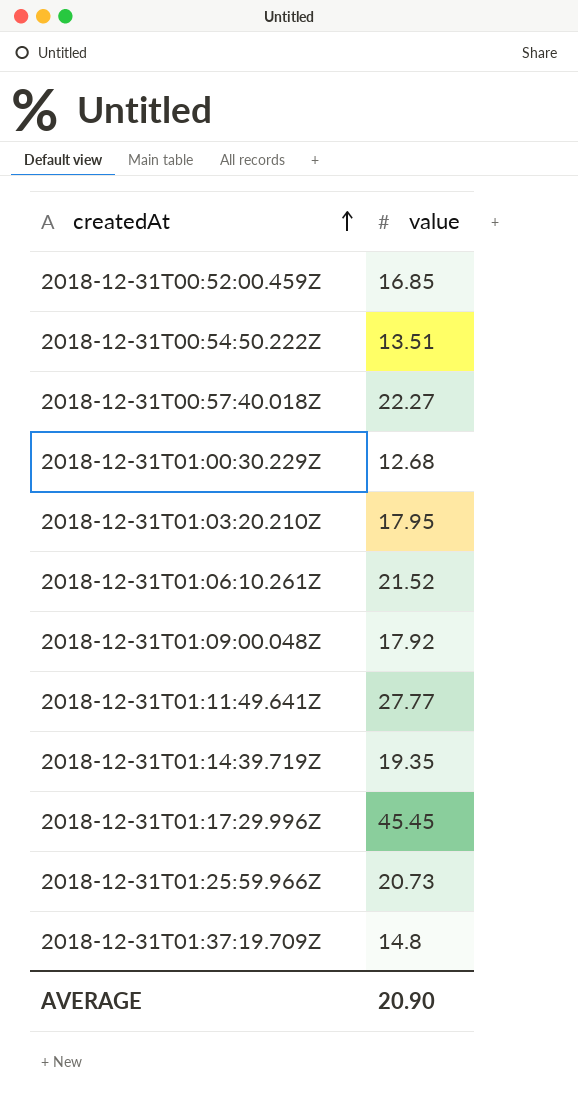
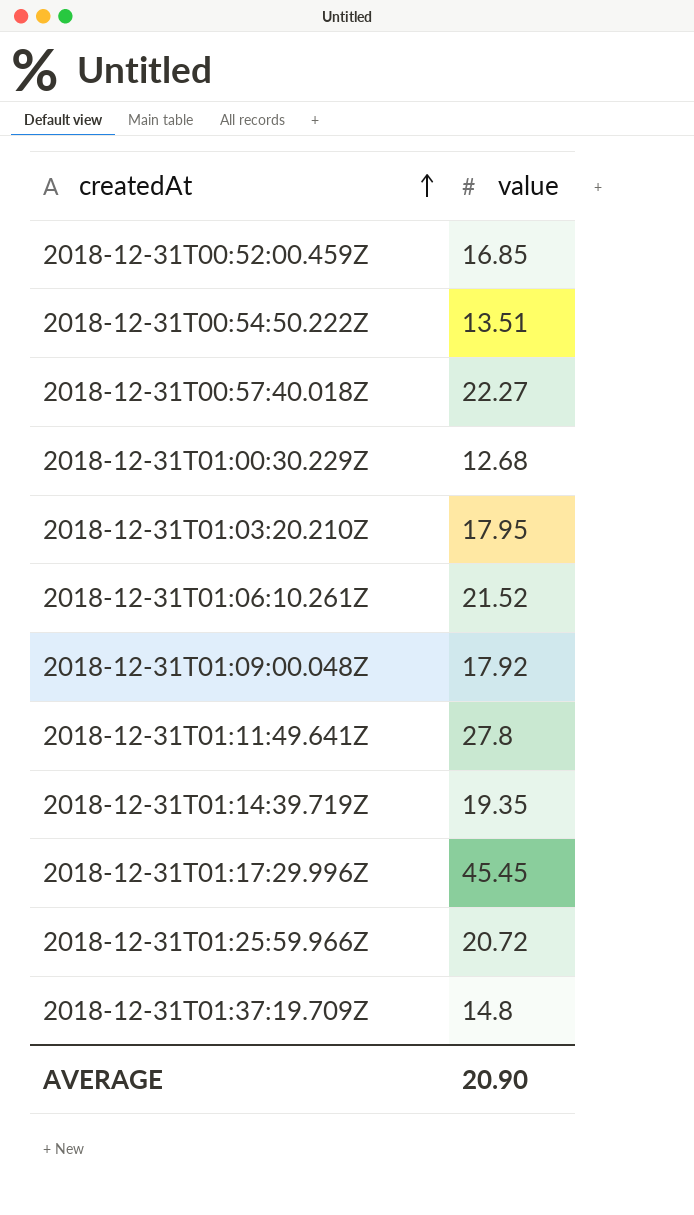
2018-12-31T01:11:49.641Z | value: 27.77 -> 27.8
2018-12-31T01:25:59.966Z | value: 20.73 -> 20.72

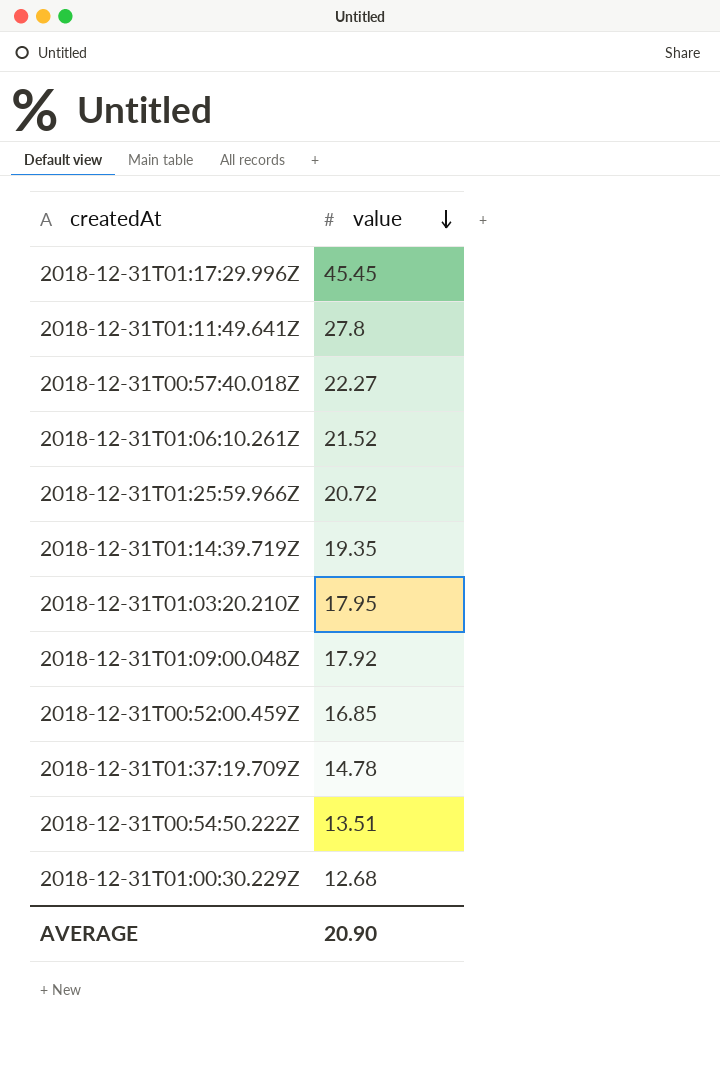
row order: createdAt ascending -> value descending
2018-12-31T01:37:19.709Z | value: 14.8 -> 14.78

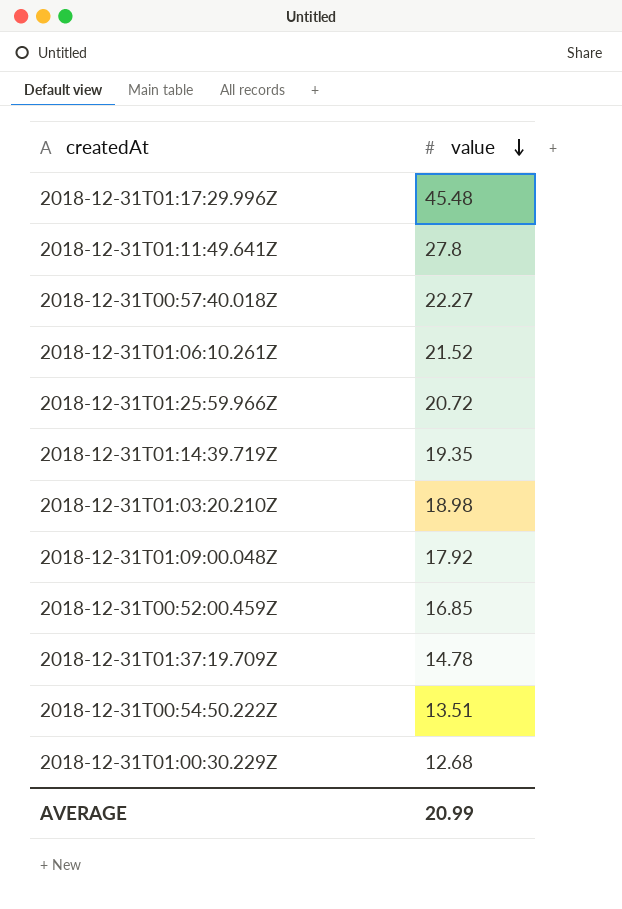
2018-12-31T01:17:29.996Z | value: 45.45 -> 45.48
2018-12-31T01:03:20.210Z | value: 17.95 -> 18.98
AVERAGE | value: 20.90 -> 20.99

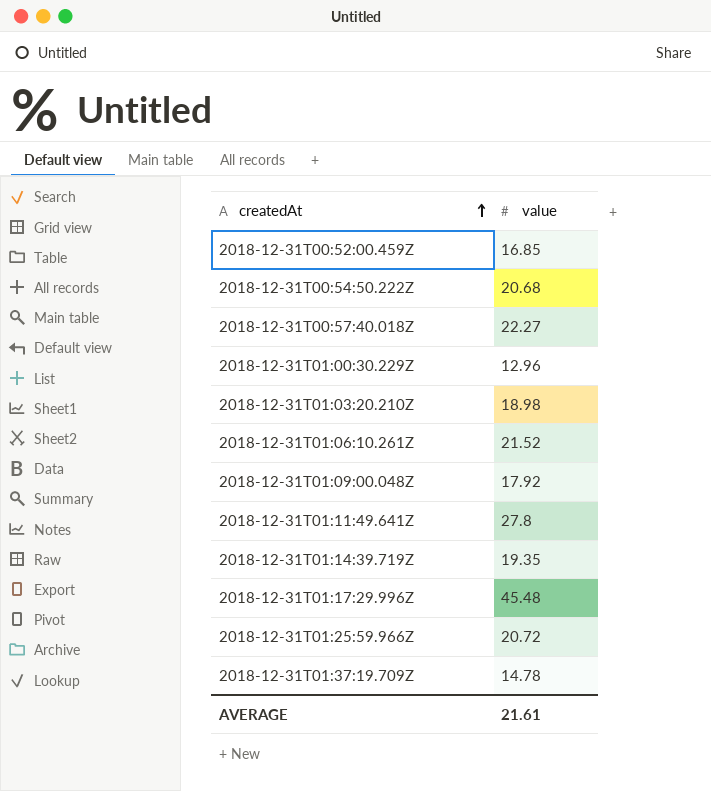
row order: value descending -> createdAt ascending
2018-12-31T00:54:50.222Z | value: 13.51 -> 20.68
2018-12-31T01:00:30.229Z | value: 12.68 -> 12.96
AVERAGE | value: 20.99 -> 21.61

